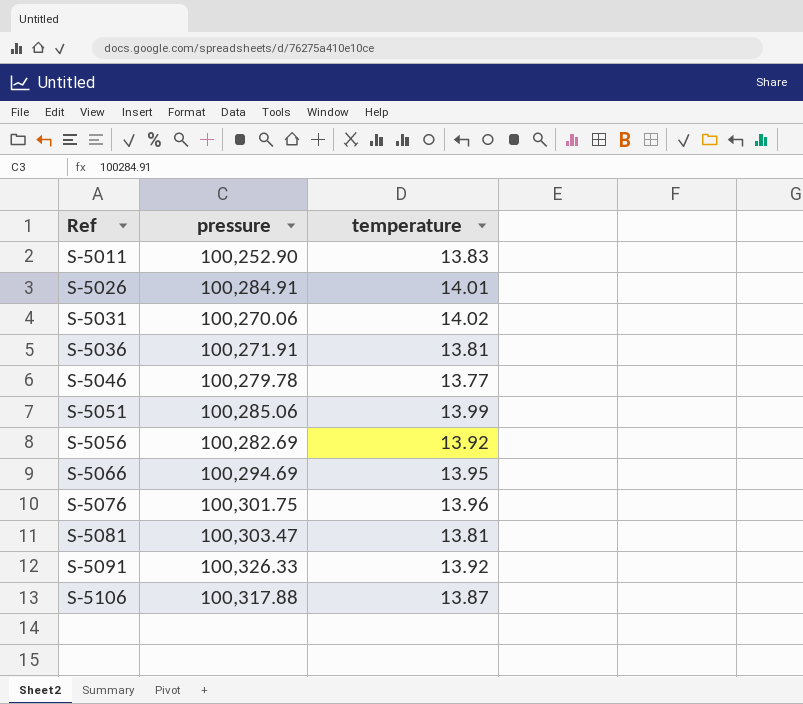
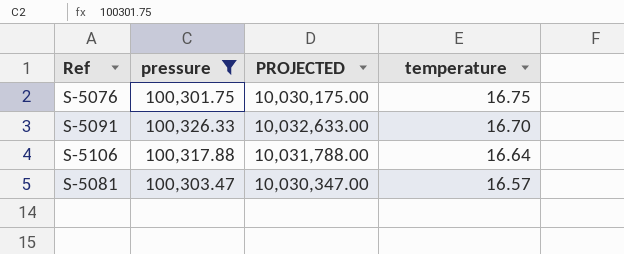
filter: none -> pressure >= 100,301.75
row order: Ref ascending -> temperature descending
column PROJECTED | formula: none -> [pressure] * 100
S-5076 | temperature: 13.96 -> 16.75
S-5091 | temperature: 13.92 -> 16.70
S-5106 | temperature: 13.87 -> 16.64
S-5081 | temperature: 13.81 -> 16.57

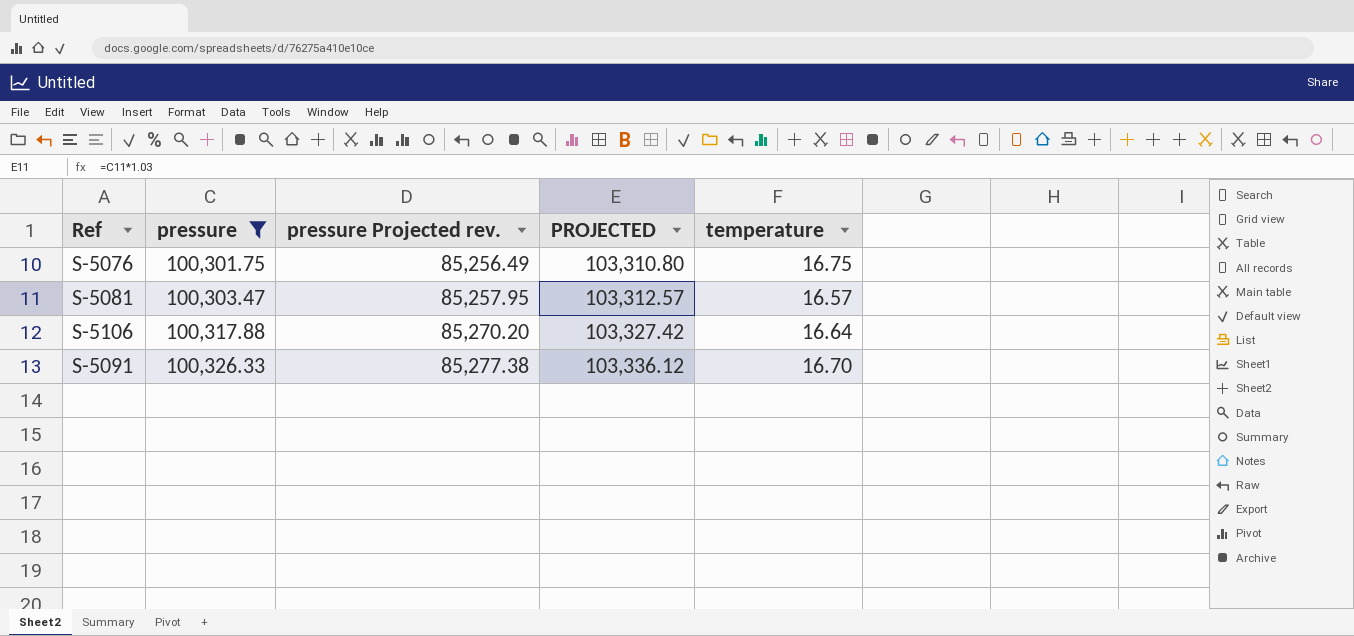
row order: temperature descending -> pressure ascending
column pressure Projected rev. | formula: none -> [pressure] * 0.85
column PROJECTED | formula: [pressure] * 100 -> [pressure] * 1.03

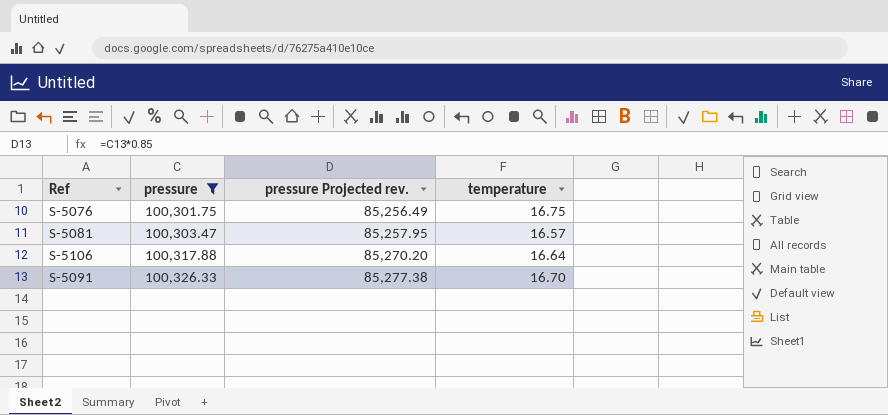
column PROJECTED | formula: [pressure] * 1.03 -> none

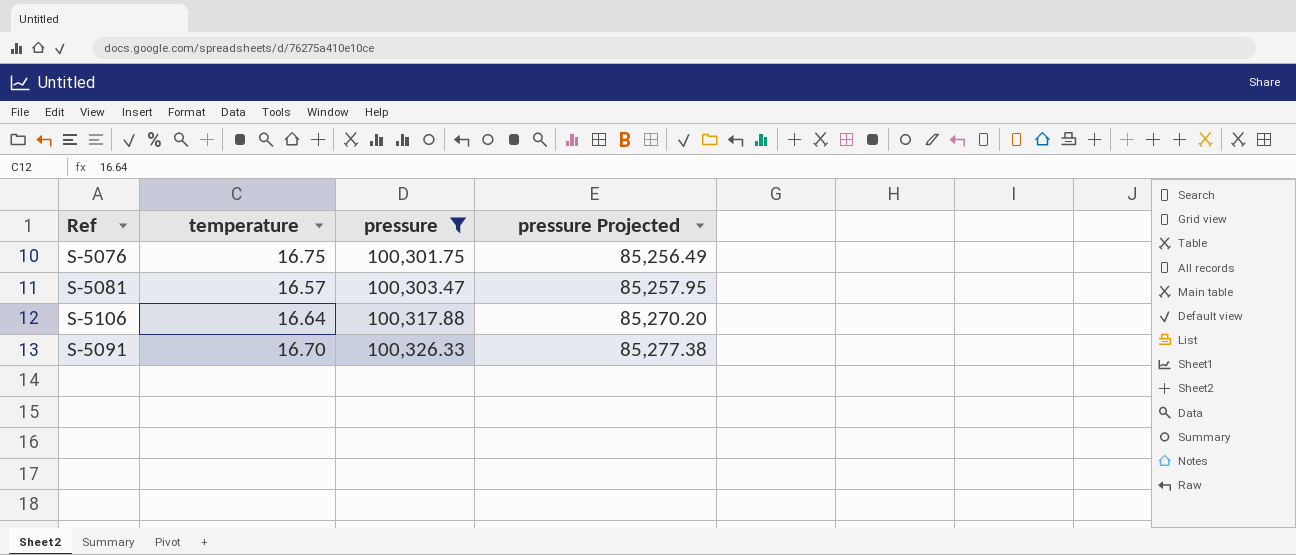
column temperature | position: 4 -> 2
column name: pressure Projected rev. -> pressure Projected

